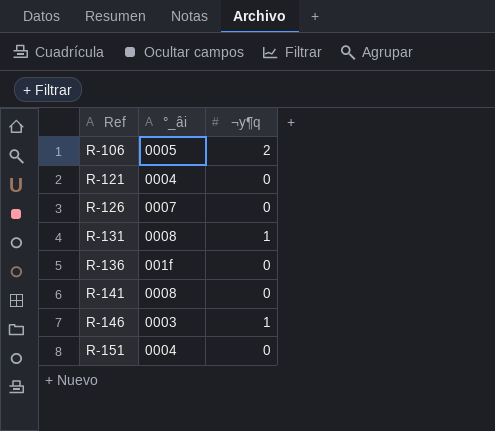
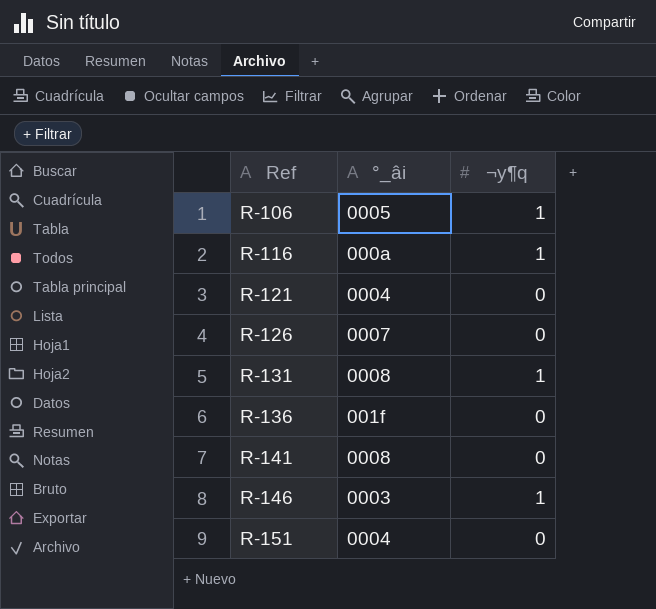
R-106 | ¬y¶q: 2 -> 1
row R-116: none -> 000a | 1

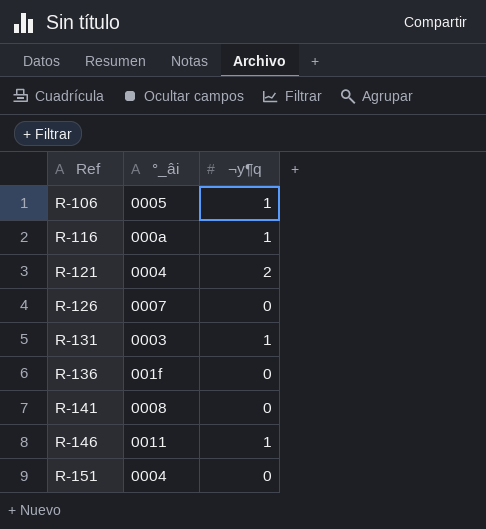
R-121 | ¬y¶q: 0 -> 2
R-131 | °_âi: 0008 -> 0003
R-146 | °_âi: 0003 -> 0011

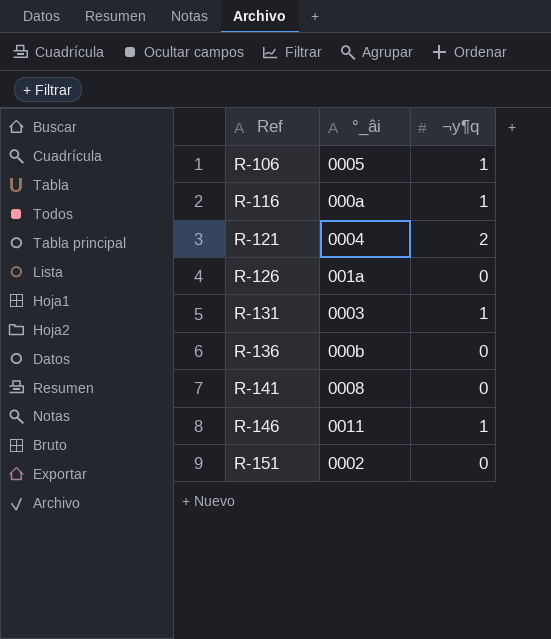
R-126 | °_âi: 0007 -> 001a
R-136 | °_âi: 001f -> 000b
R-151 | °_âi: 0004 -> 0002

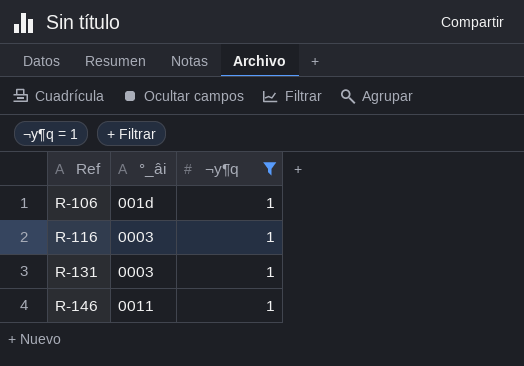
filter: none -> ¬y¶q = 1
R-106 | °_âi: 0005 -> 001d
R-116 | °_âi: 000a -> 0003

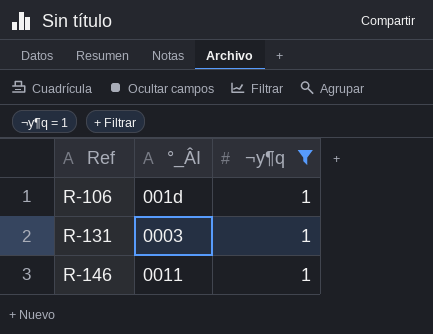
column name: °_âi -> °_ÂI
row R-116: 0003 | 1 -> none

